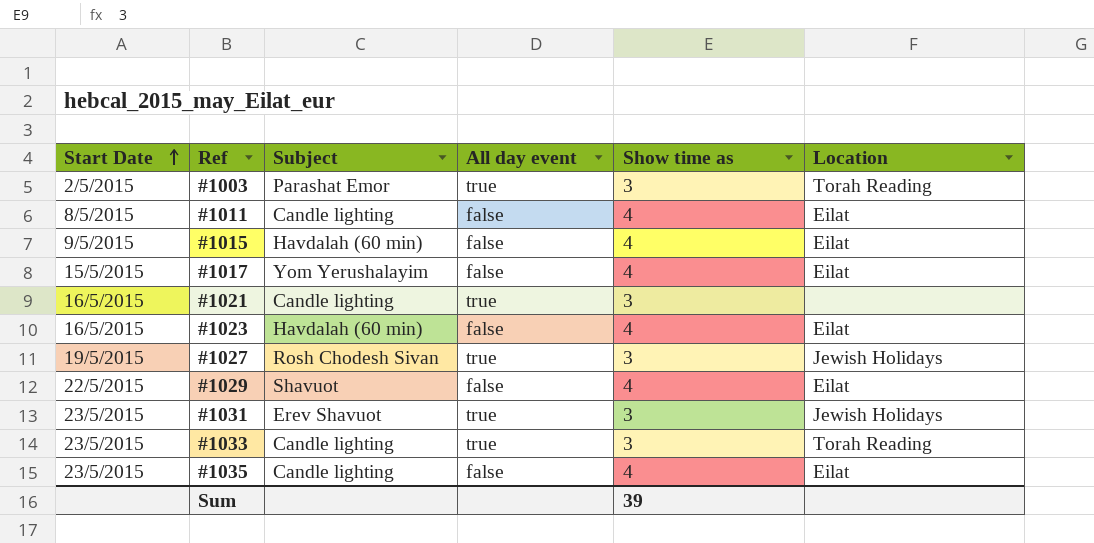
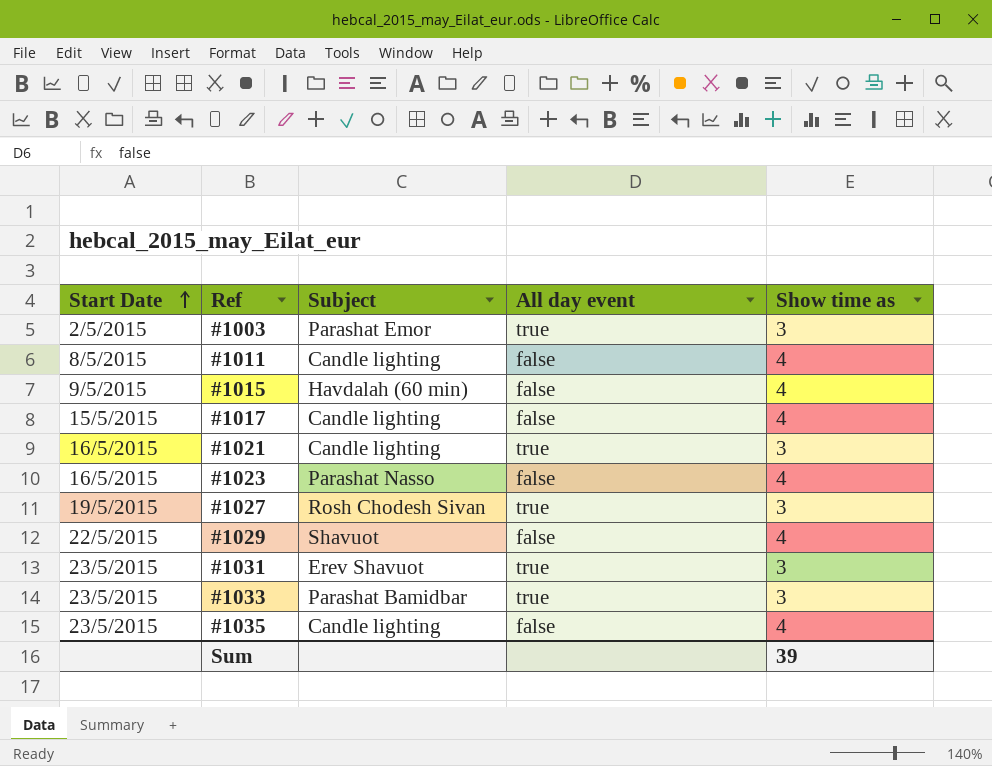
column Location | position: 6 -> none
#1017 | Subject: Yom Yerushalayim -> Candle lighting
#1023 | Subject: Havdalah (60 min) -> Parashat Nasso
#1033 | Subject: Candle lighting -> Parashat Bamidbar

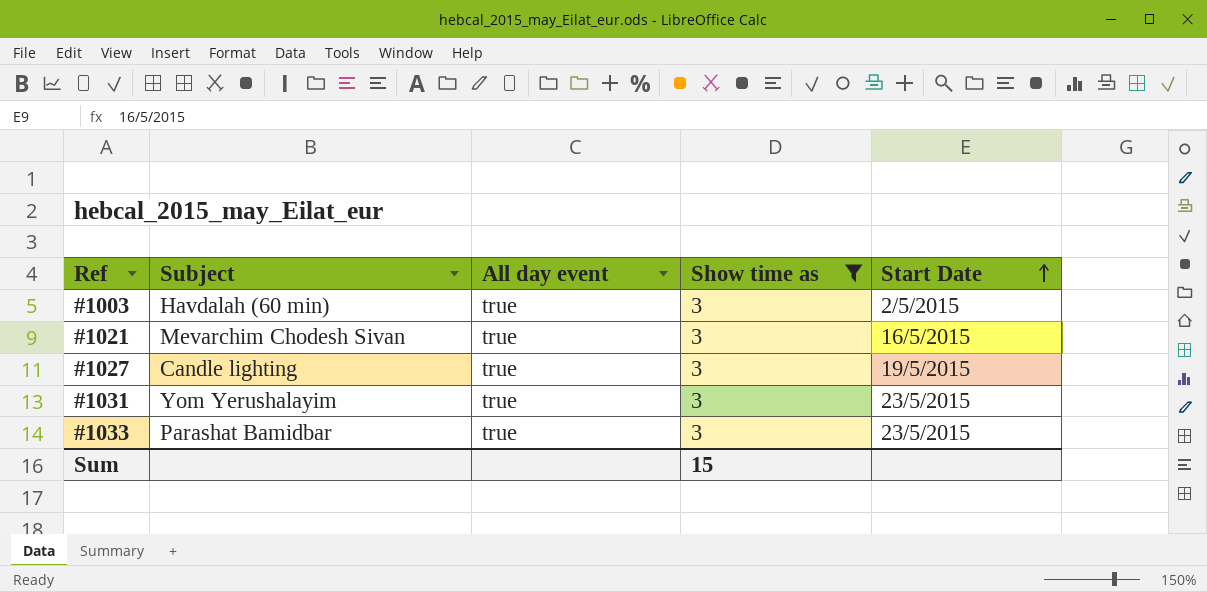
filter: none -> Show time as = 3
column Start Date | position: 1 -> 5
#1003 | Subject: Parashat Emor -> Havdalah (60 min)
#1021 | Subject: Candle lighting -> Mevarchim Chodesh Sivan
#1027 | Subject: Rosh Chodesh Sivan -> Candle lighting
#1031 | Subject: Erev Shavuot -> Yom Yerushalayim
Sum | Show time as: 39 -> 15

